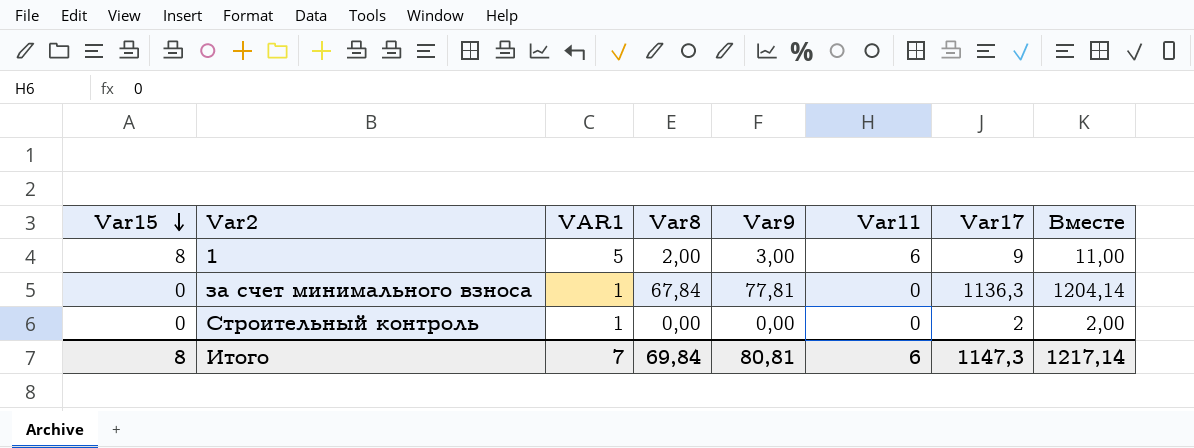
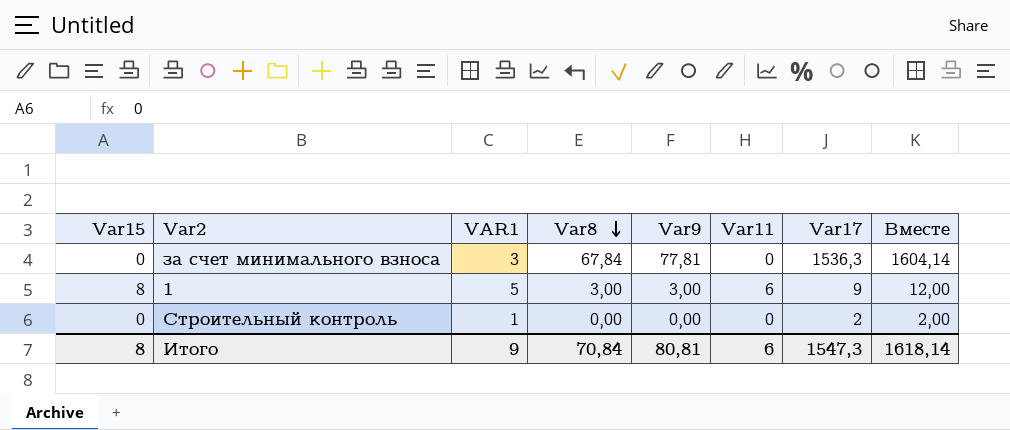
row order: Var15 descending -> Var8 descending
за счет минимального взноса | VAR1: 1 -> 3
за счет минимального взноса | Var17: 1136,3 -> 1536,3
за счет минимального взноса | Вместе: 1204,14 -> 1604,14
1 | Var8: 2,00 -> 3,00
1 | Вместе: 11,00 -> 12,00
Итого | VAR1: 7 -> 9
Итого | Var8: 69,84 -> 70,84
Итого | Var17: 1147,3 -> 1547,3
Итого | Вместе: 1217,14 -> 1618,14

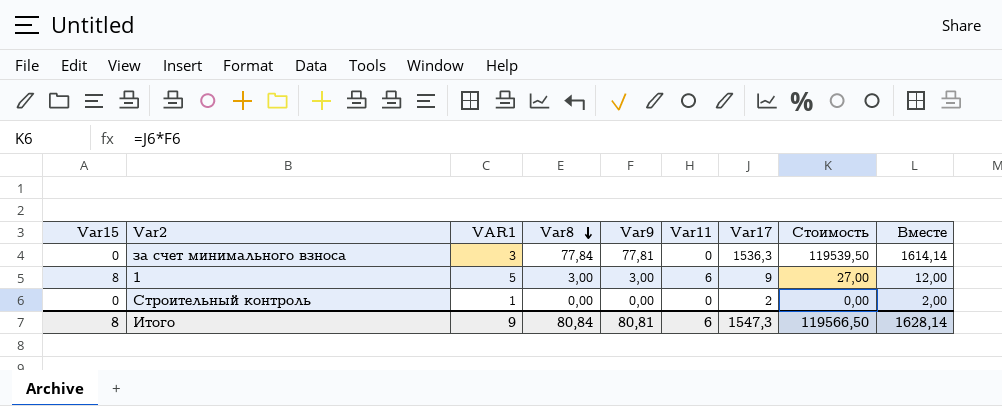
column Стоимость | formula: none -> [Var9] * [Var17]
за счет минимального взноса | Var8: 67,84 -> 77,84
за счет минимального взноса | Вместе: 1604,14 -> 1614,14
Итого | Var8: 70,84 -> 80,84
Итого | Вместе: 1618,14 -> 1628,14

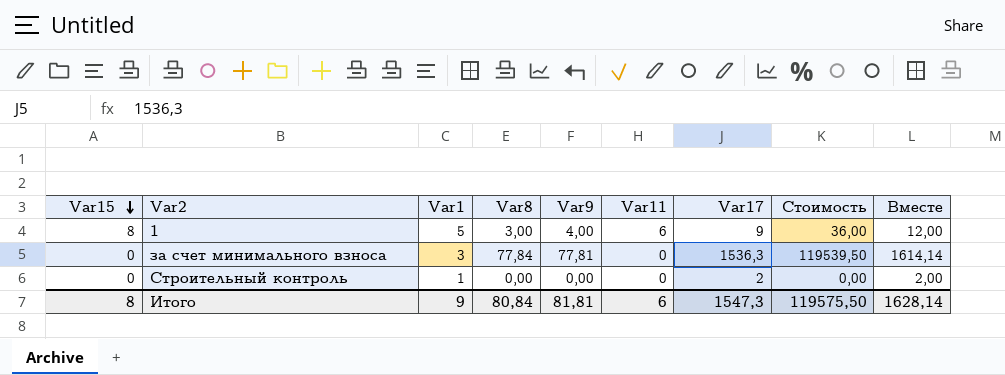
row order: Var8 descending -> Var15 descending
column name: VAR1 -> Var1
1 | Var9: 3,00 -> 4,00
1 | Стоимость: 27,00 -> 36,00
Итого | Var9: 80,81 -> 81,81
Итого | Стоимость: 119566,50 -> 119575,50

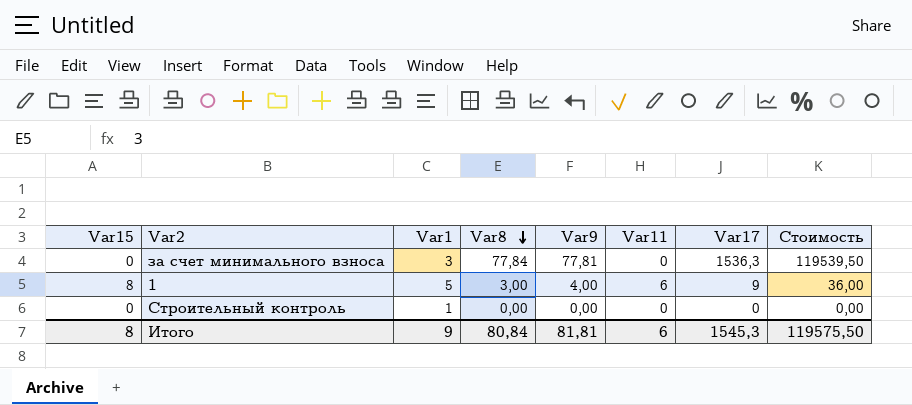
row order: Var15 descending -> Var8 descending
column Вместе | formula: [Var8] + [Var17] -> none
Строительный контроль | Var17: 2 -> 0
Итого | Var17: 1547,3 -> 1545,3

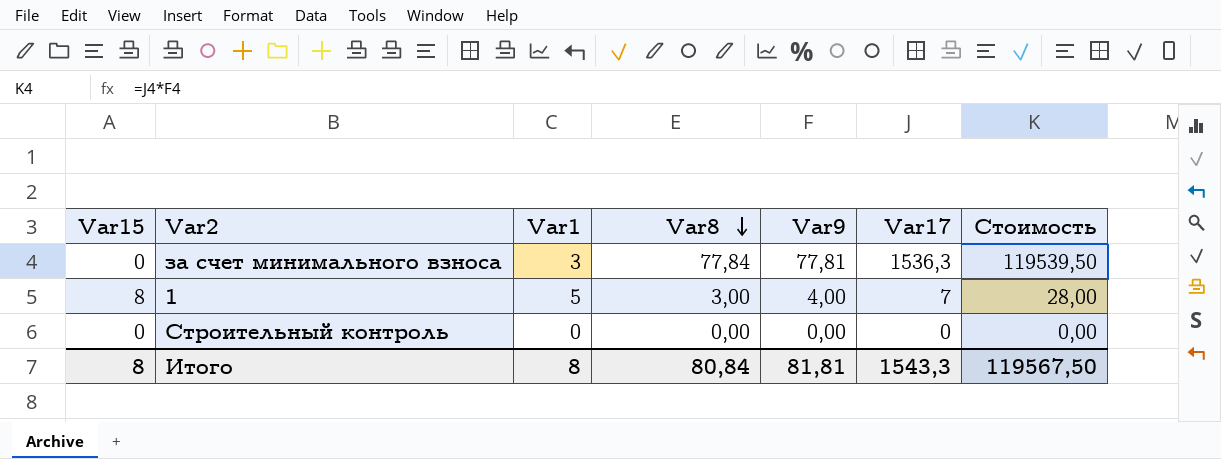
column Var11 | position: 6 -> none
1 | Var17: 9 -> 7
1 | Стоимость: 36,00 -> 28,00
Строительный контроль | Var1: 1 -> 0
Итого | Var1: 9 -> 8
Итого | Var17: 1545,3 -> 1543,3
Итого | Стоимость: 119575,50 -> 119567,50

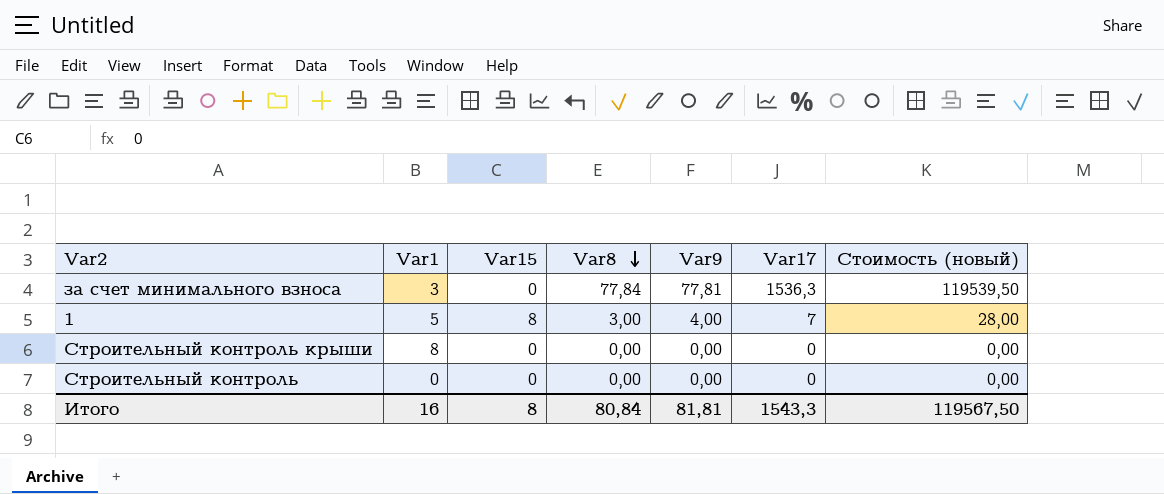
column Var15 | position: 1 -> 3
column name: Стоимость -> Стоимость (новый)
row Строительный контроль крыши: none -> 8 | 0 | 0,00 | 0,00 | 0 | 0,00
Итого | Var1: 8 -> 16

